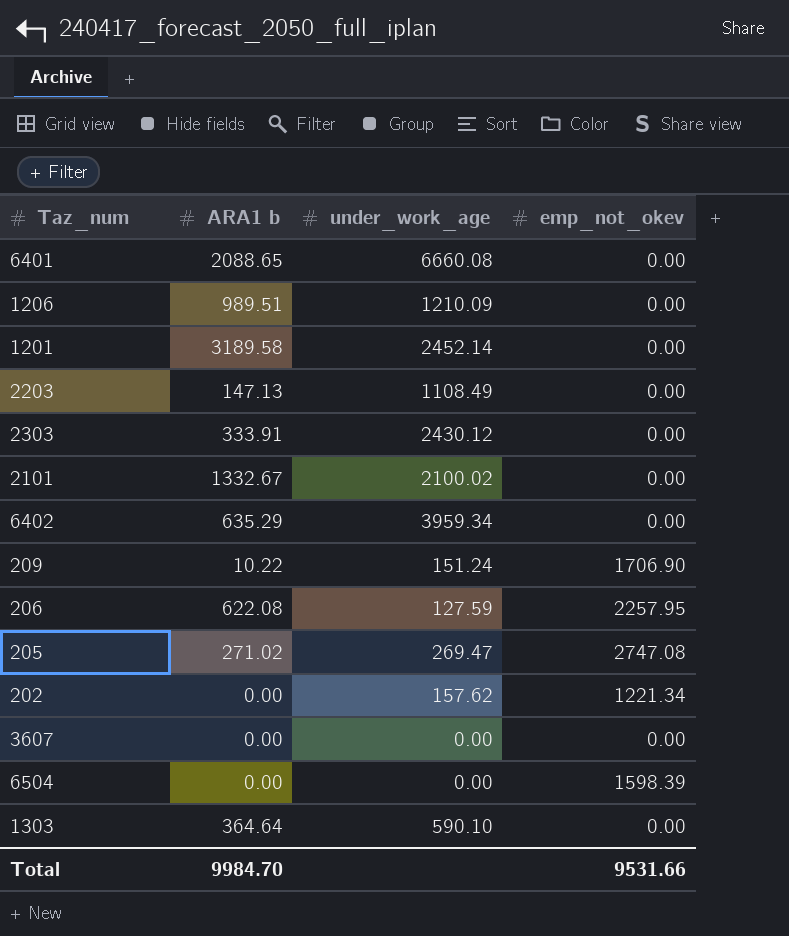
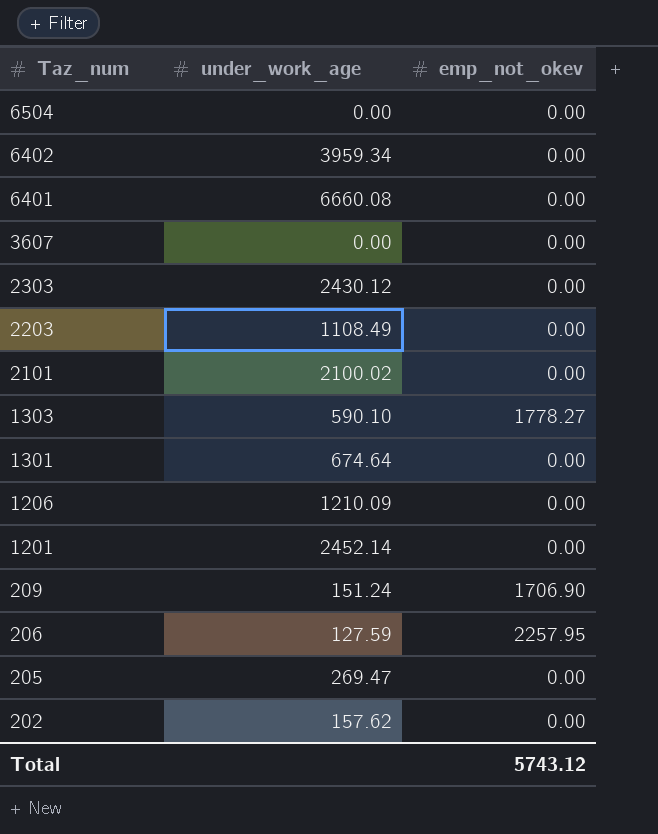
row order: none -> Taz_num descending
column ARA1 b | position: 2 -> none
6504 | emp_not_okev: 1598.39 -> 0.00
1303 | emp_not_okev: 0.00 -> 1778.27
row 1301: none -> 674.64 | 0.00
205 | emp_not_okev: 2747.08 -> 0.00
202 | emp_not_okev: 1221.34 -> 0.00
Total | emp_not_okev: 9531.66 -> 5743.12

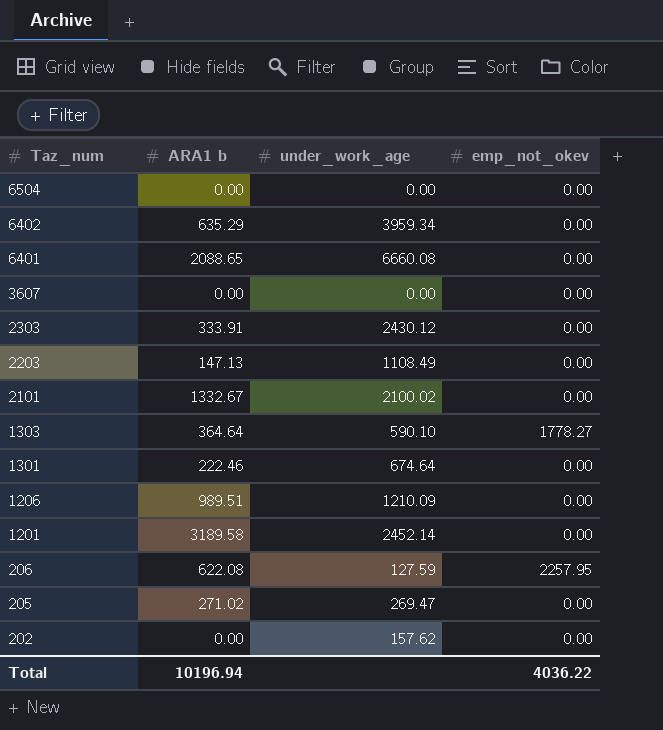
column ARA1 b | position: none -> 2
row 209: 151.24 | 1706.90 -> none
Total | emp_not_okev: 5743.12 -> 4036.22

